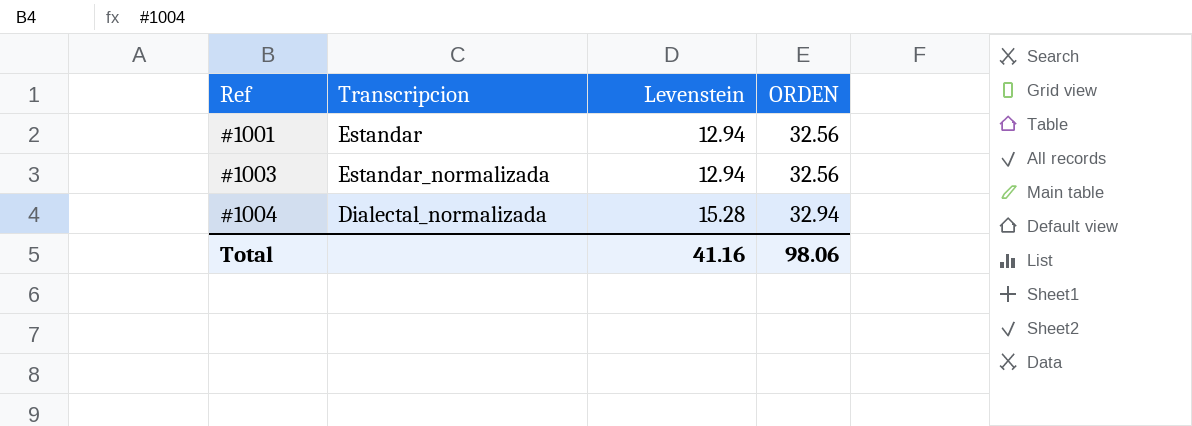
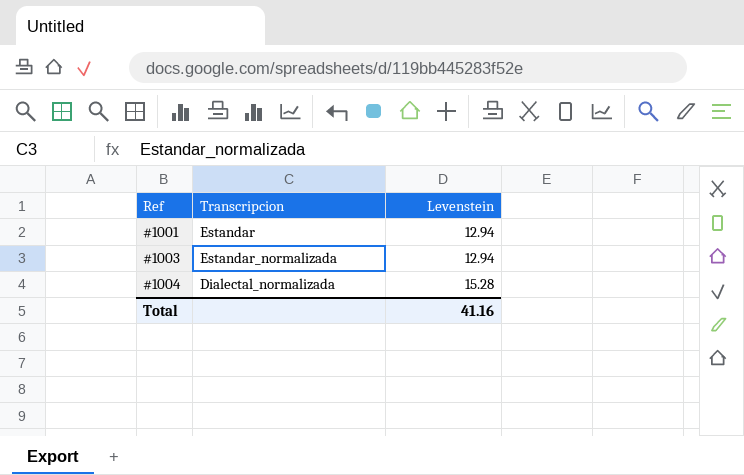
column ORDEN | position: 4 -> none

